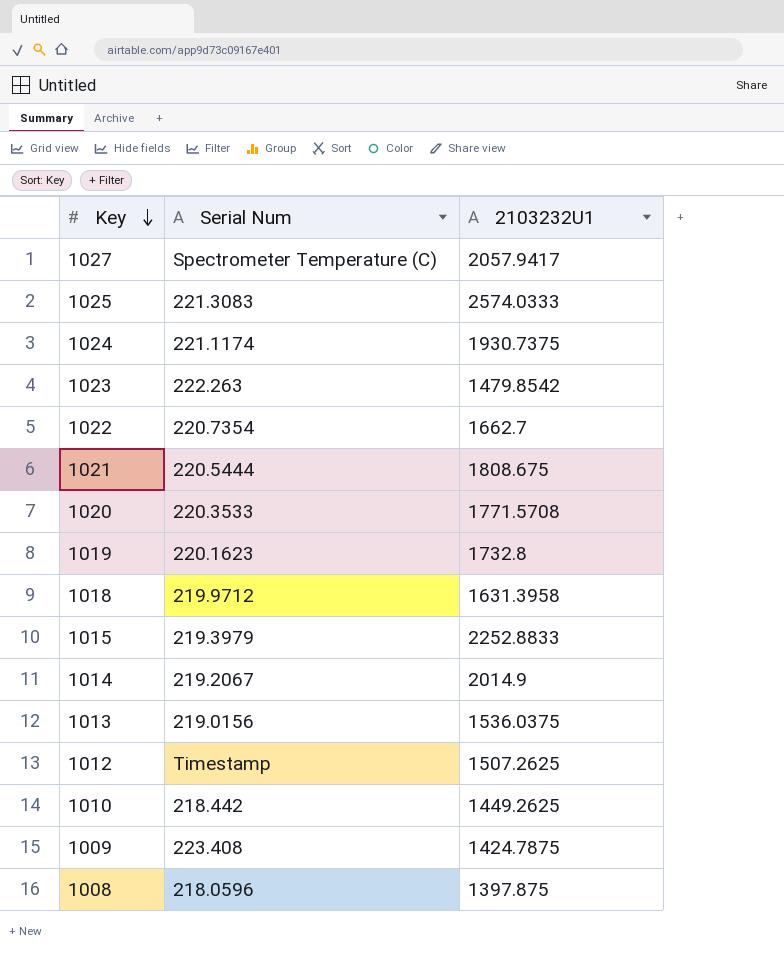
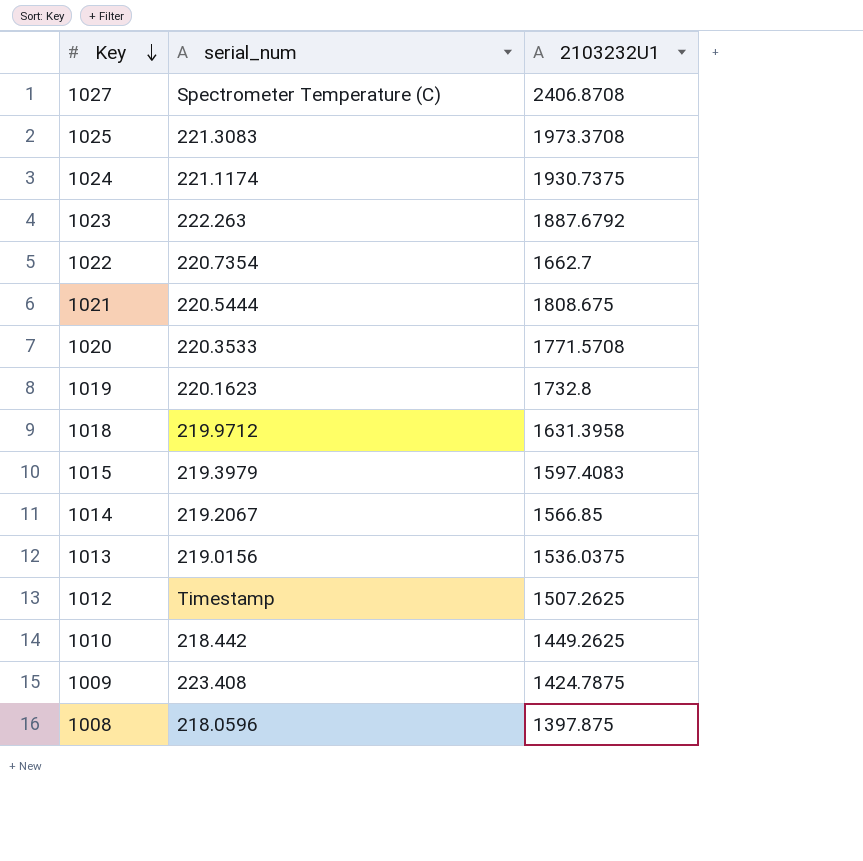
column name: Serial Num -> serial_num
1027 | 2103232U1: 2057.9417 -> 2406.8708
1025 | 2103232U1: 2574.0333 -> 1973.3708
1023 | 2103232U1: 1479.8542 -> 1887.6792
1015 | 2103232U1: 2252.8833 -> 1597.4083
1014 | 2103232U1: 2014.9 -> 1566.85

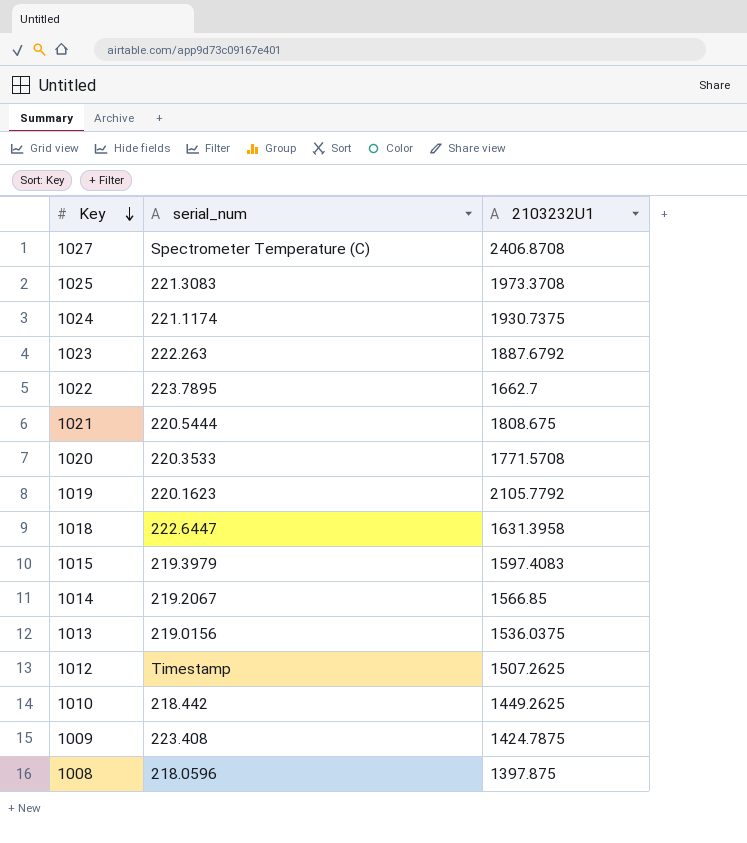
1022 | serial_num: 220.7354 -> 223.7895
1019 | 2103232U1: 1732.8 -> 2105.7792
1018 | serial_num: 219.9712 -> 222.6447

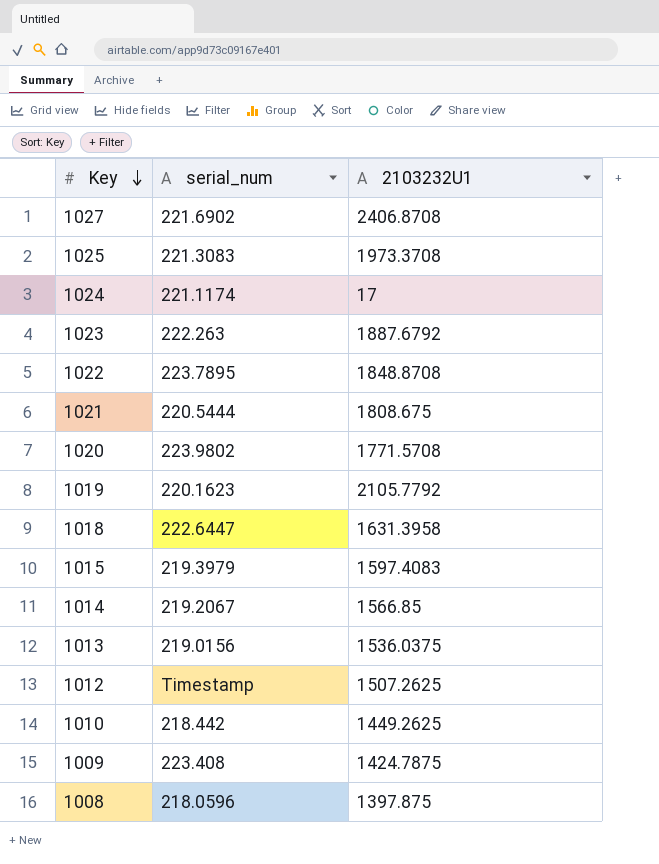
1027 | serial_num: Spectrometer Temperature (C) -> 221.6902
1024 | 2103232U1: 1930.7375 -> 17
1022 | 2103232U1: 1662.7 -> 1848.8708
1020 | serial_num: 220.3533 -> 223.9802

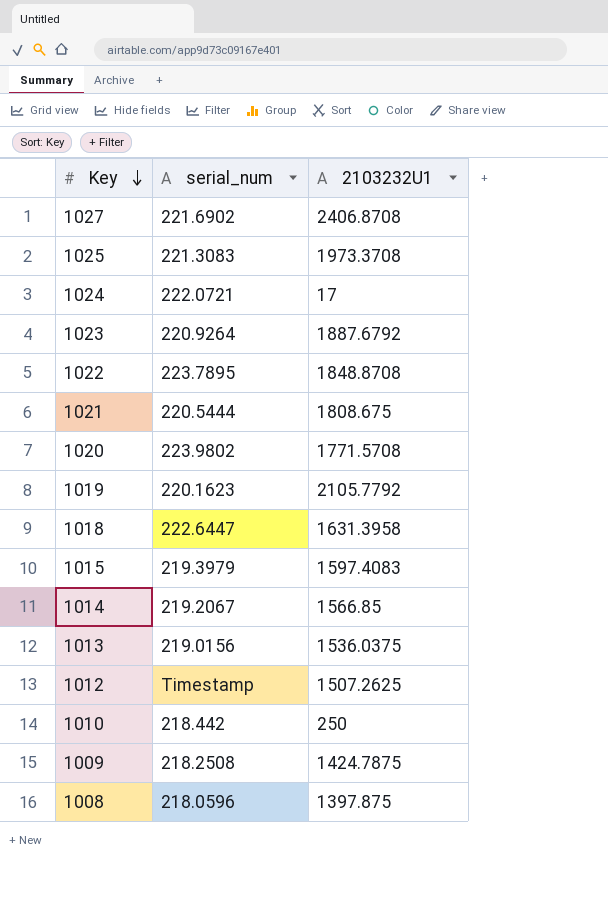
1024 | serial_num: 221.1174 -> 222.0721
1023 | serial_num: 222.263 -> 220.9264
1010 | 2103232U1: 1449.2625 -> 250
1009 | serial_num: 223.408 -> 218.2508

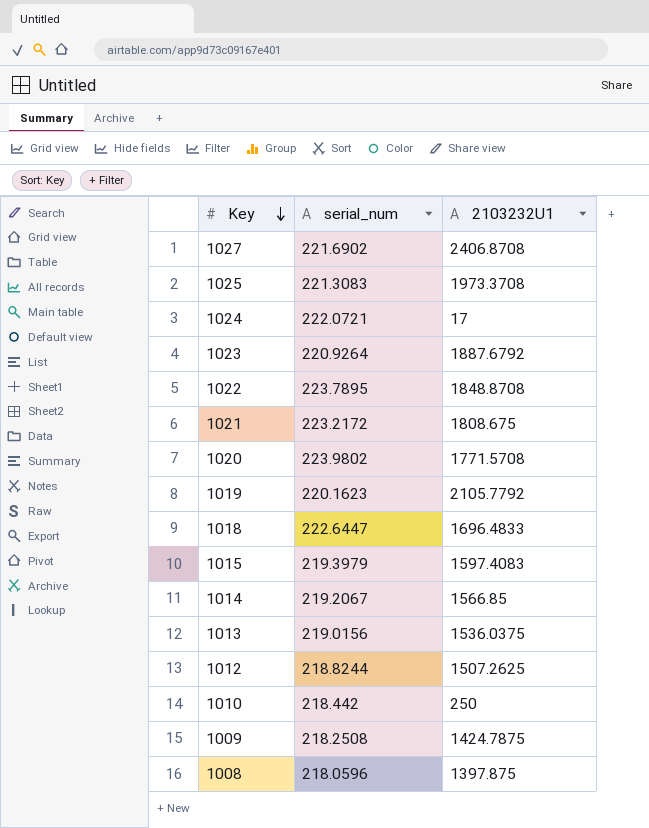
1021 | serial_num: 220.5444 -> 223.2172
1018 | 2103232U1: 1631.3958 -> 1696.4833
1012 | serial_num: Timestamp -> 218.8244

